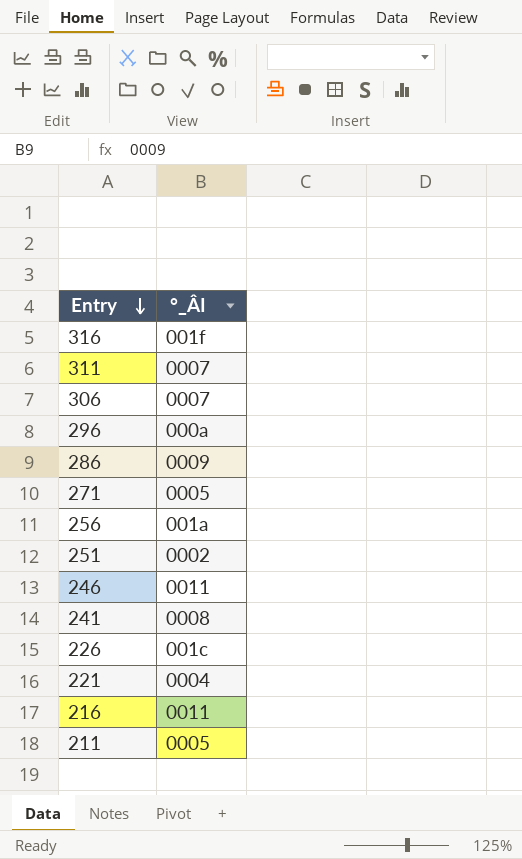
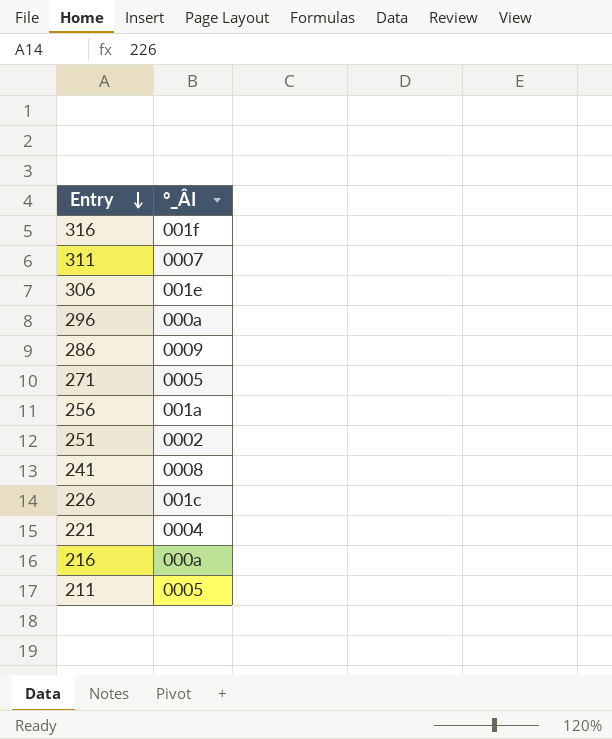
row 246: 0011 -> none
306 | °_ÂI: 0007 -> 001e
216 | °_ÂI: 0011 -> 000a

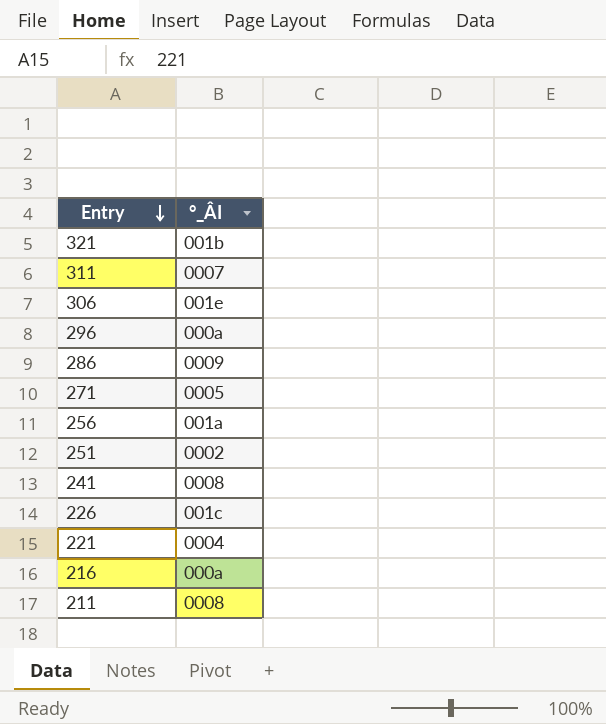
row 316: 001f -> none
row 321: none -> 001b
211 | °_ÂI: 0005 -> 0008

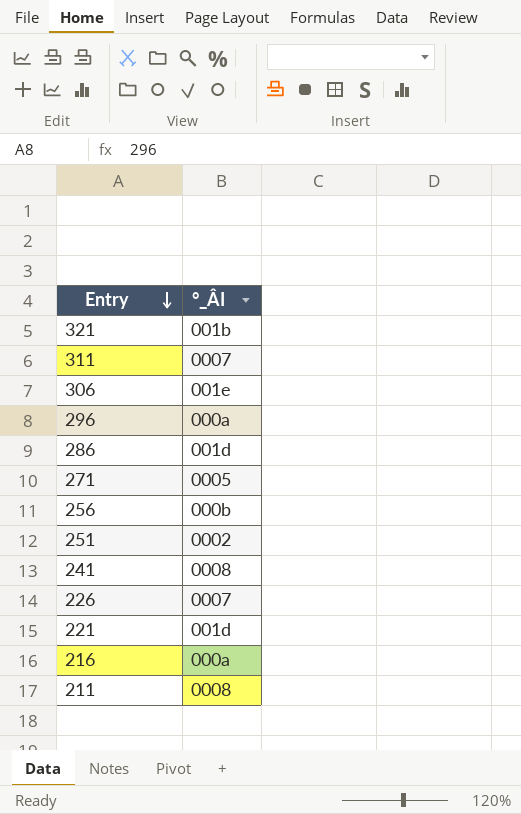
286 | °_ÂI: 0009 -> 001d
256 | °_ÂI: 001a -> 000b
226 | °_ÂI: 001c -> 0007
221 | °_ÂI: 0004 -> 001d

